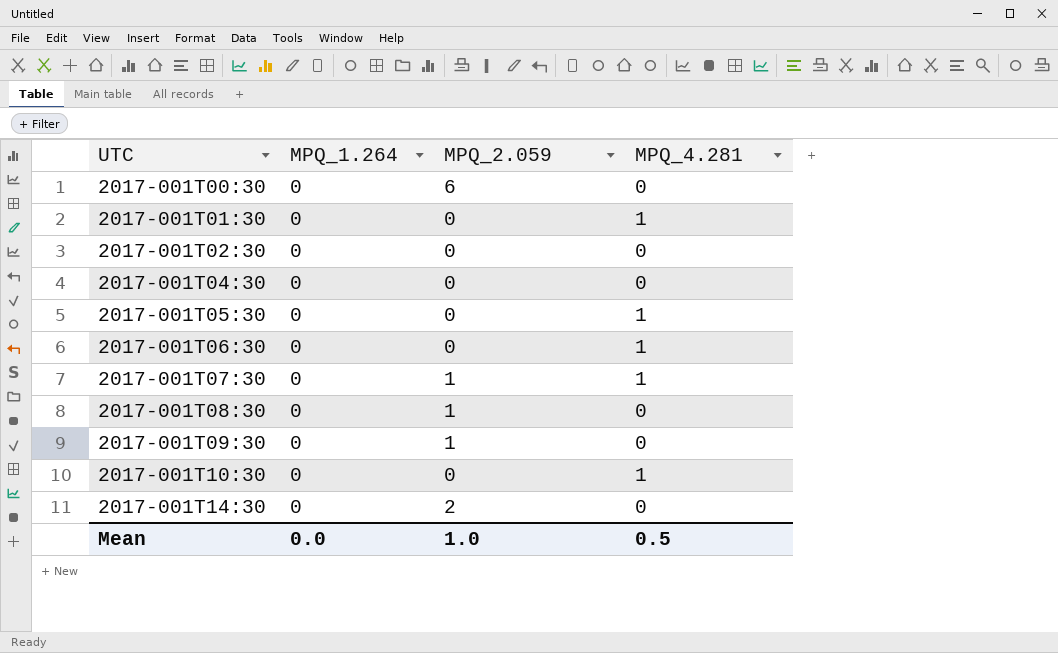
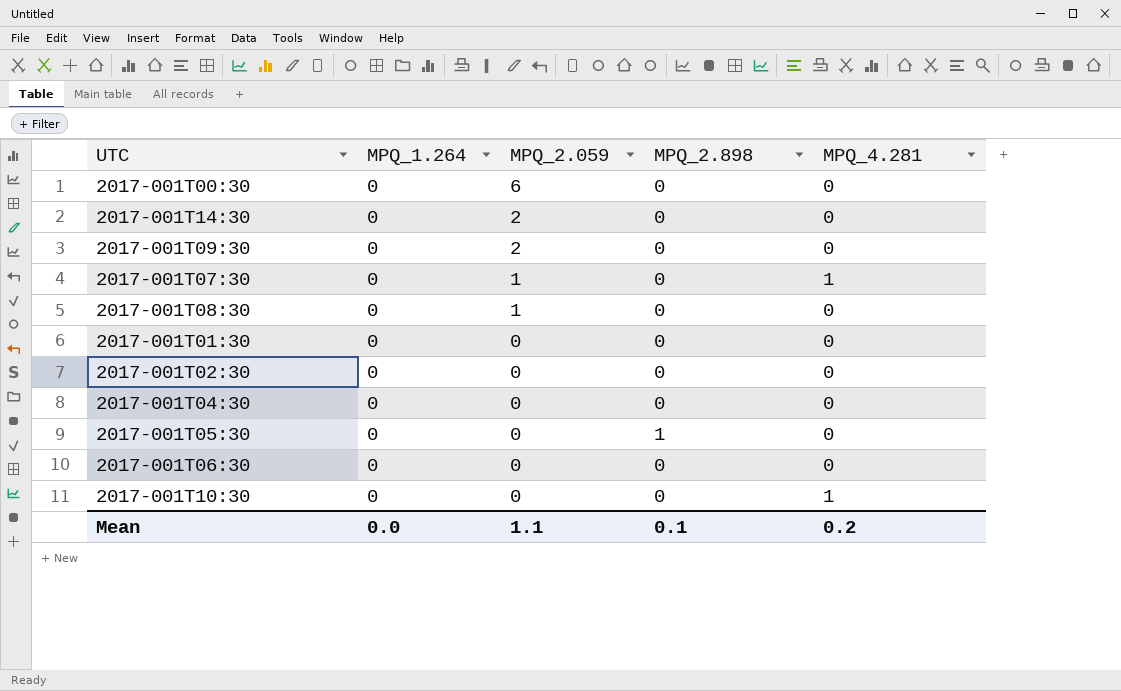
row order: UTC ascending -> MPQ_2.059 descending
column MPQ_2.898 | position: none -> 4
2017-001T09:30 | MPQ_2.059: 1 -> 2
2017-001T01:30 | MPQ_4.281: 1 -> 0
2017-001T05:30 | MPQ_4.281: 1 -> 0
2017-001T06:30 | MPQ_4.281: 1 -> 0
Mean | MPQ_2.059: 1.0 -> 1.1
Mean | MPQ_4.281: 0.5 -> 0.2

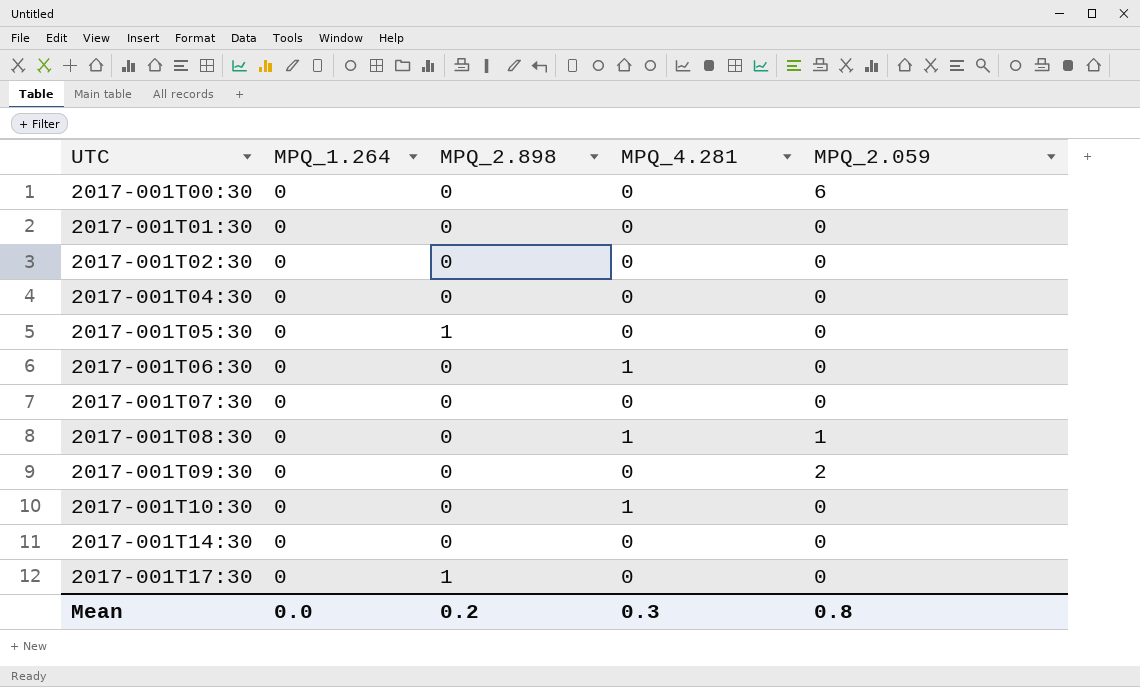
row order: MPQ_2.059 descending -> UTC ascending
column MPQ_2.059 | position: 3 -> 5
2017-001T06:30 | MPQ_4.281: 0 -> 1
2017-001T07:30 | MPQ_4.281: 1 -> 0
2017-001T07:30 | MPQ_2.059: 1 -> 0
2017-001T08:30 | MPQ_4.281: 0 -> 1
2017-001T14:30 | MPQ_2.059: 2 -> 0
row 2017-001T17:30: none -> 0 | 1 | 0 | 0
Mean | MPQ_2.898: 0.1 -> 0.2
Mean | MPQ_4.281: 0.2 -> 0.3
Mean | MPQ_2.059: 1.1 -> 0.8

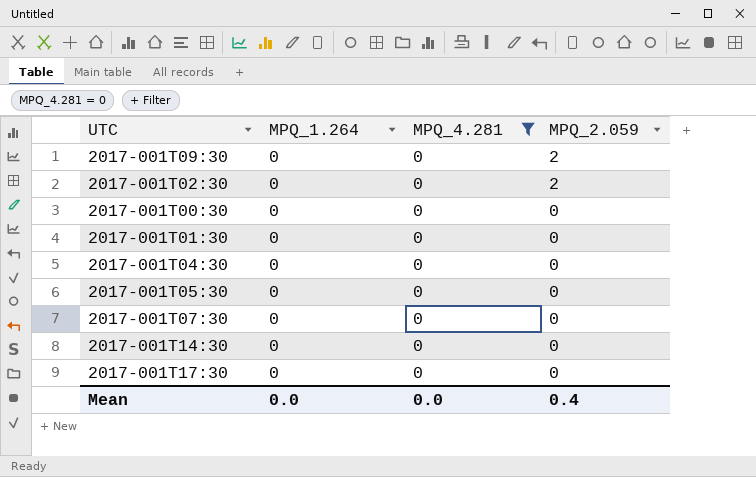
filter: none -> MPQ_4.281 = 0
row order: UTC ascending -> MPQ_2.059 descending
column MPQ_2.898 | position: 3 -> none
2017-001T02:30 | MPQ_2.059: 0 -> 2
2017-001T00:30 | MPQ_2.059: 6 -> 0
Mean | MPQ_4.281: 0.3 -> 0.0
Mean | MPQ_2.059: 0.8 -> 0.4

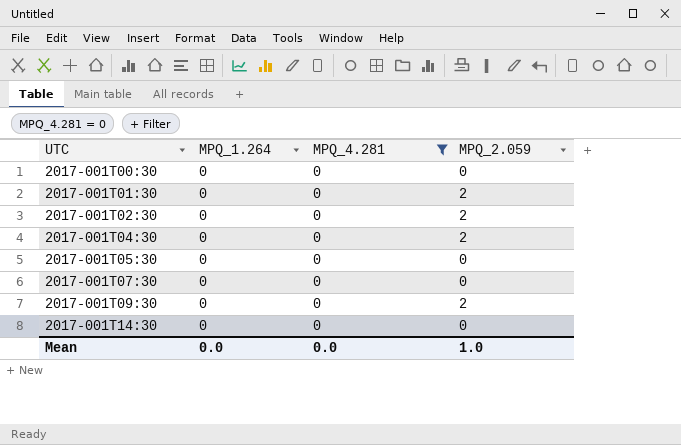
row order: MPQ_2.059 descending -> UTC ascending
row 2017-001T17:30: 0 | 0 | 0 -> none
2017-001T01:30 | MPQ_2.059: 0 -> 2
2017-001T04:30 | MPQ_2.059: 0 -> 2
Mean | MPQ_2.059: 0.4 -> 1.0

